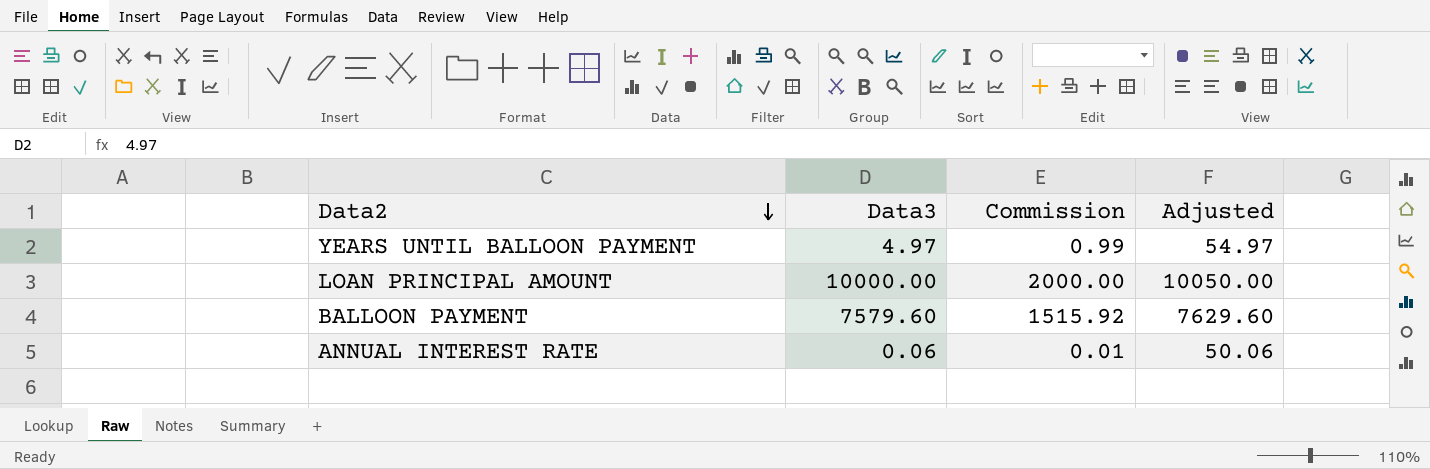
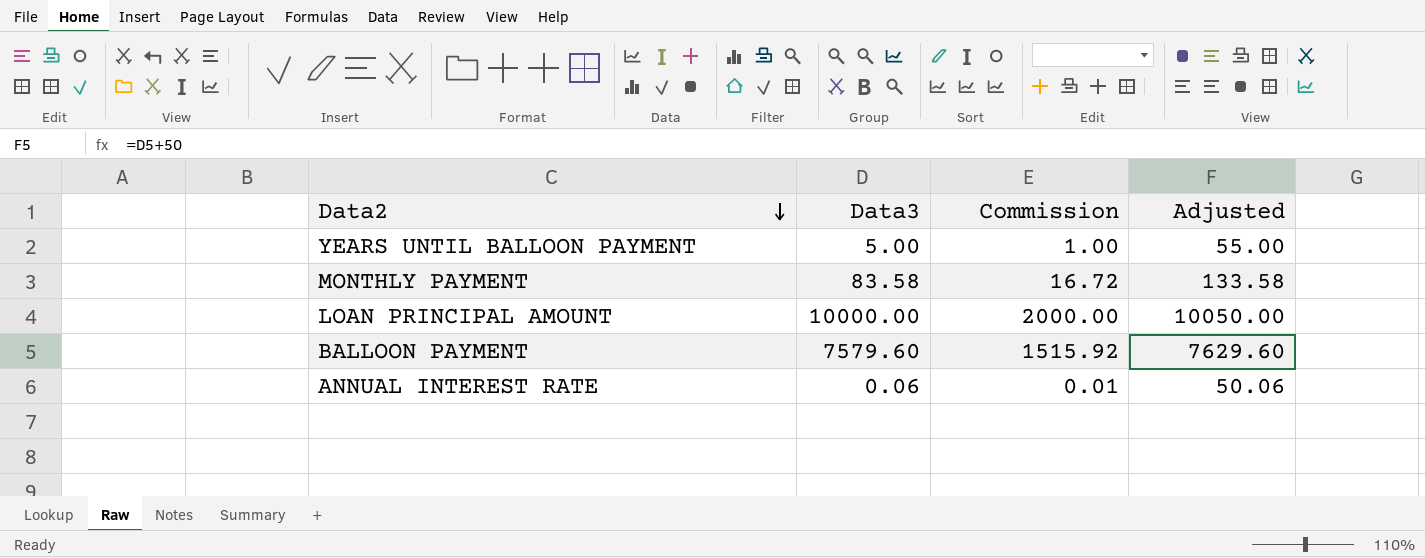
YEARS UNTIL BALLOON PAYMENT | Data3: 4.97 -> 5.00
YEARS UNTIL BALLOON PAYMENT | Commission: 0.99 -> 1.00
YEARS UNTIL BALLOON PAYMENT | Adjusted: 54.97 -> 55.00
row MONTHLY PAYMENT: none -> 83.58 | 16.72 | 133.58

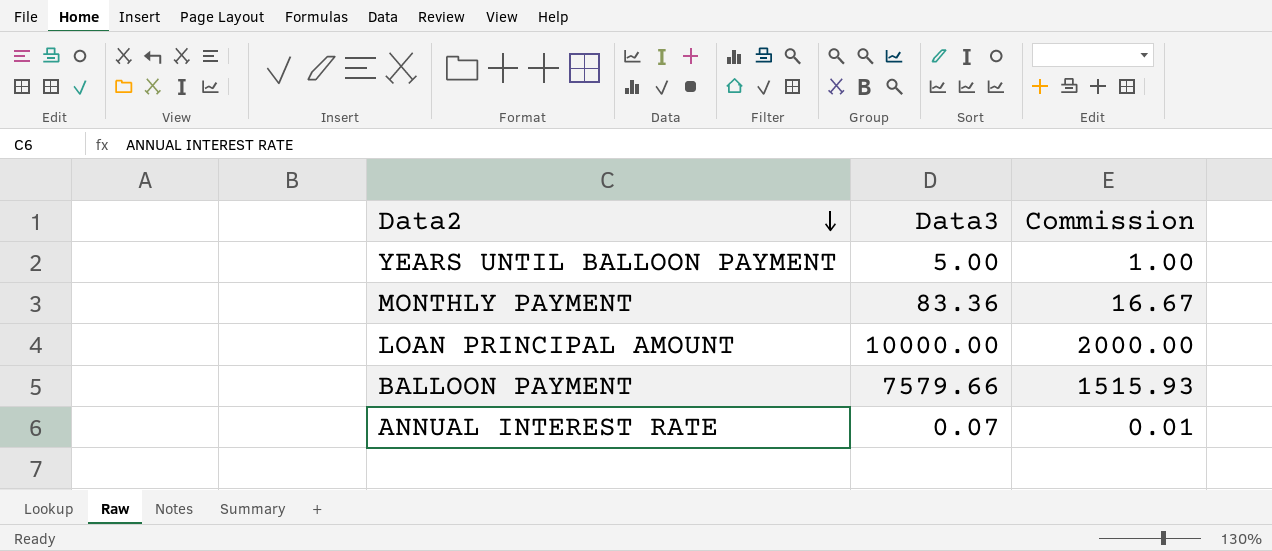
column Adjusted | formula: [Data3] + 50 -> none
MONTHLY PAYMENT | Data3: 83.58 -> 83.36
MONTHLY PAYMENT | Commission: 16.72 -> 16.67
BALLOON PAYMENT | Data3: 7579.60 -> 7579.66
BALLOON PAYMENT | Commission: 1515.92 -> 1515.93
ANNUAL INTEREST RATE | Data3: 0.06 -> 0.07

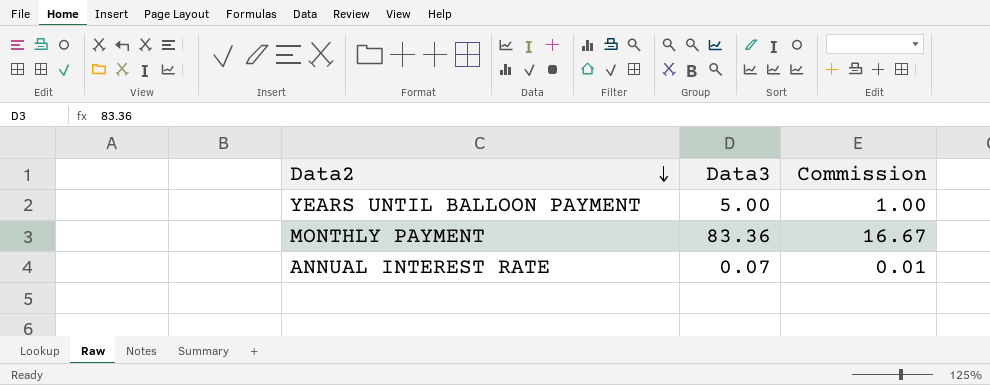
row LOAN PRINCIPAL AMOUNT: 10000.00 | 2000.00 -> none
row BALLOON PAYMENT: 7579.66 | 1515.93 -> none

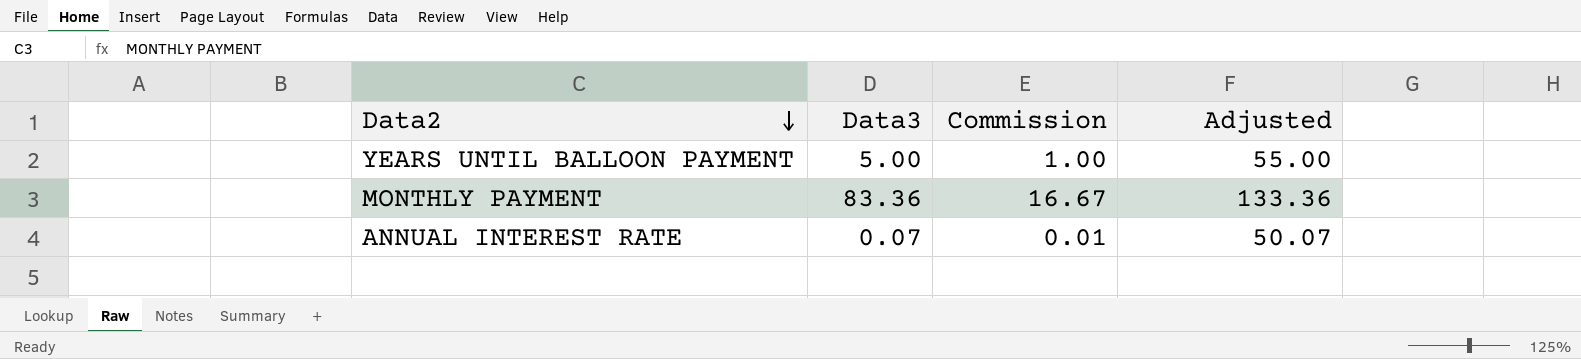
column Adjusted | formula: none -> [Data3] + 50

